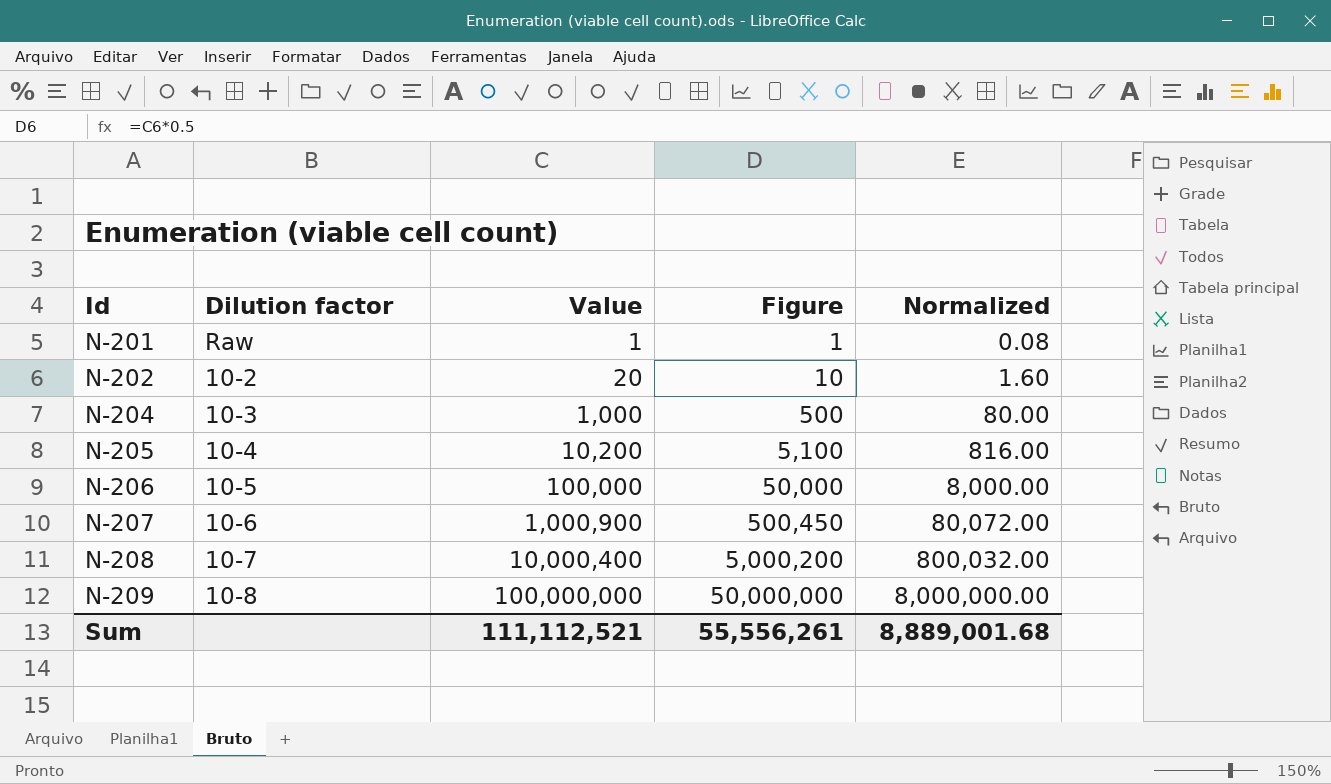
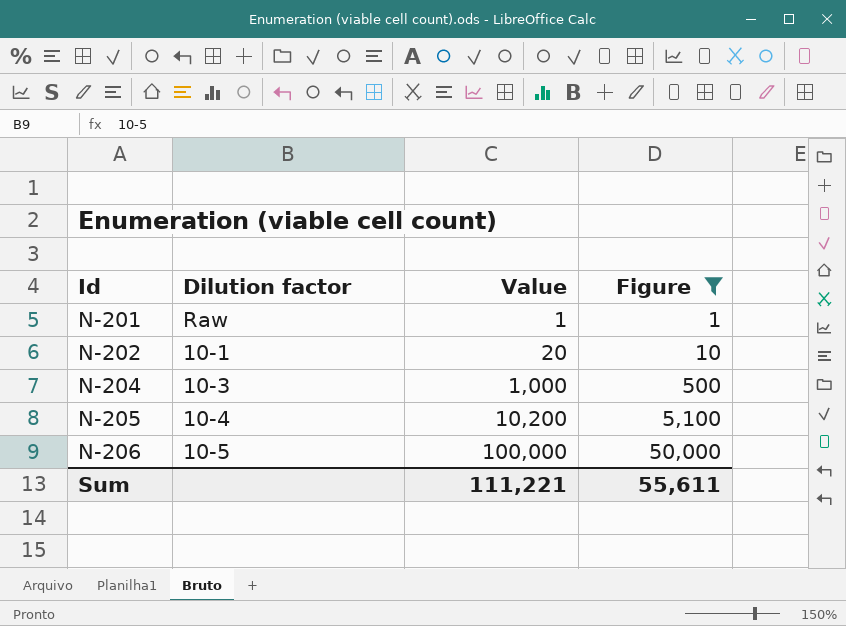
filter: none -> Figure <= 50,000
column Normalized | formula: [Value] * 0.08 -> none
N-202 | Dilution factor: 10-2 -> 10-1
Sum | Value: 111,112,521 -> 111,221
Sum | Figure: 55,556,261 -> 55,611

